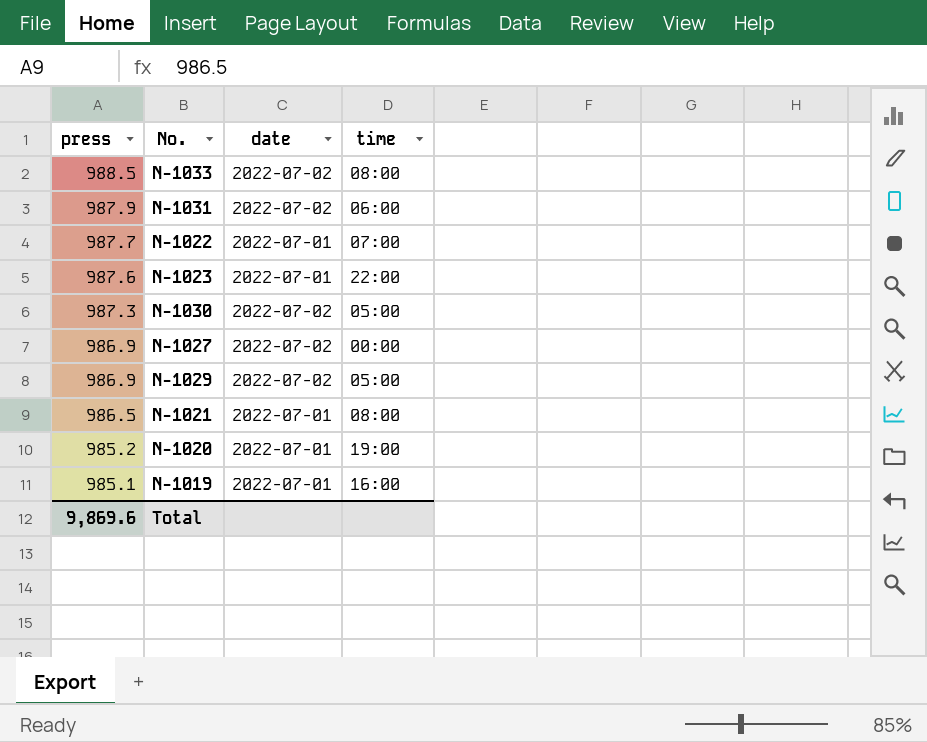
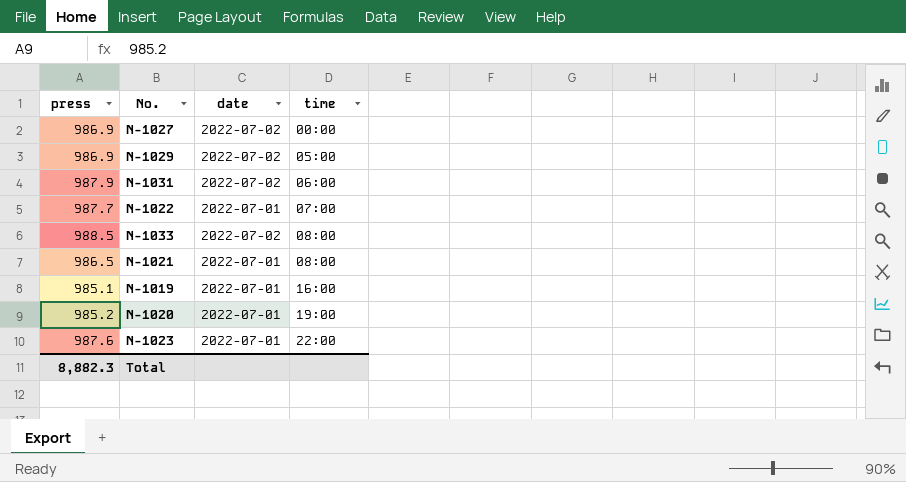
row order: press descending -> time ascending
row N-1030: 987.3 | 2022-07-02 | 05:00 -> none
Total | press: 9,869.6 -> 8,882.3

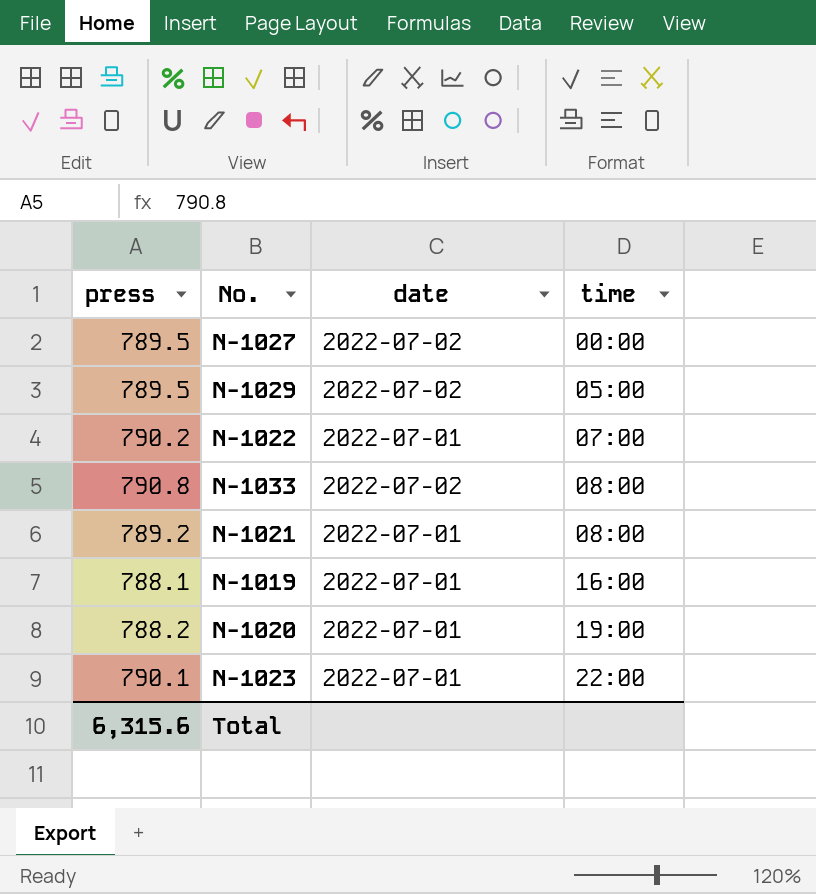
row N-1031: 987.9 | 2022-07-02 | 06:00 -> none
N-1027 | press: 986.9 -> 789.5
N-1029 | press: 986.9 -> 789.5
N-1022 | press: 987.7 -> 790.2
N-1033 | press: 988.5 -> 790.8
N-1021 | press: 986.5 -> 789.2
N-1019 | press: 985.1 -> 788.1
N-1020 | press: 985.2 -> 788.2
N-1023 | press: 987.6 -> 790.1
Total | press: 8,882.3 -> 6,315.6

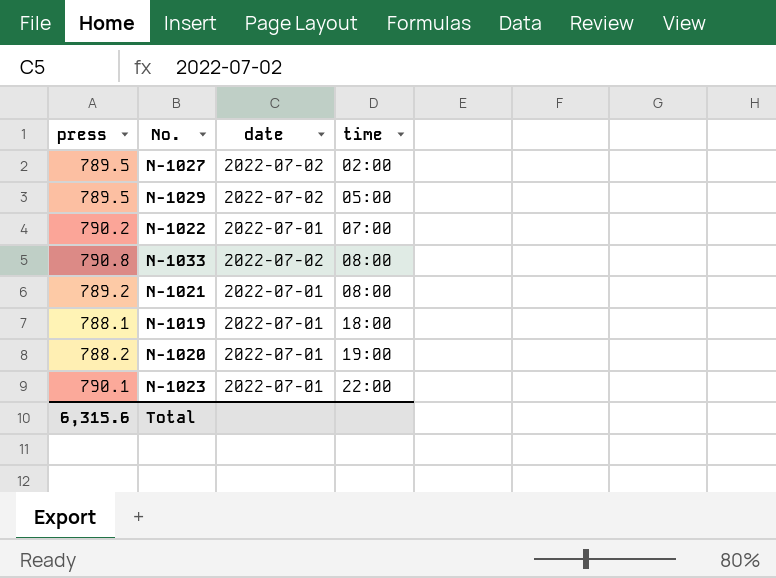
N-1027 | time: 00:00 -> 02:00
N-1019 | time: 16:00 -> 18:00

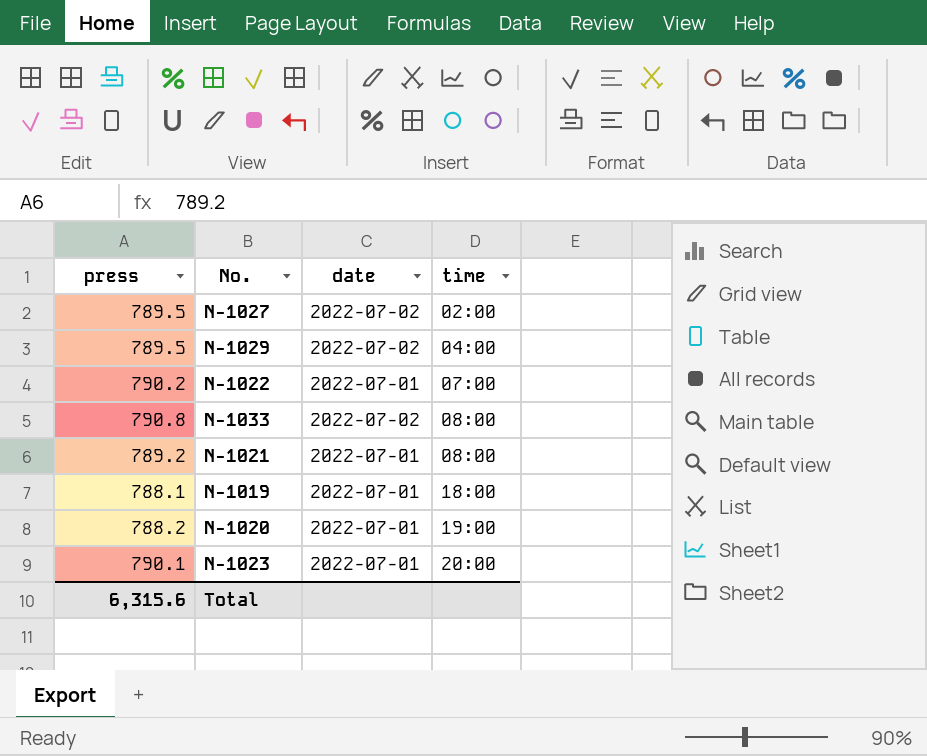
N-1029 | time: 05:00 -> 04:00
N-1023 | time: 22:00 -> 20:00

